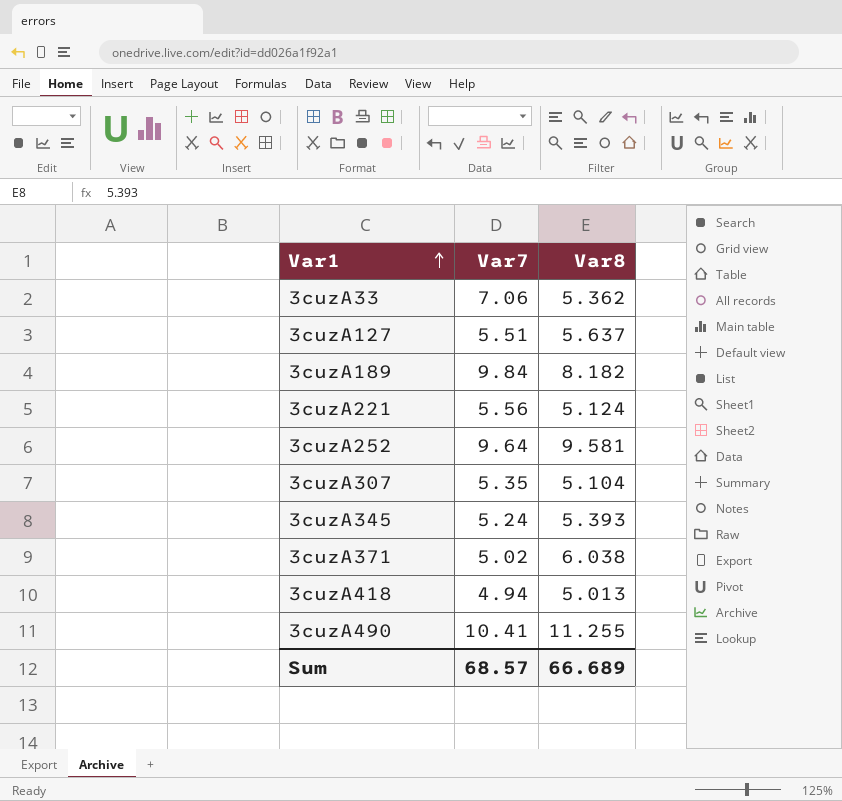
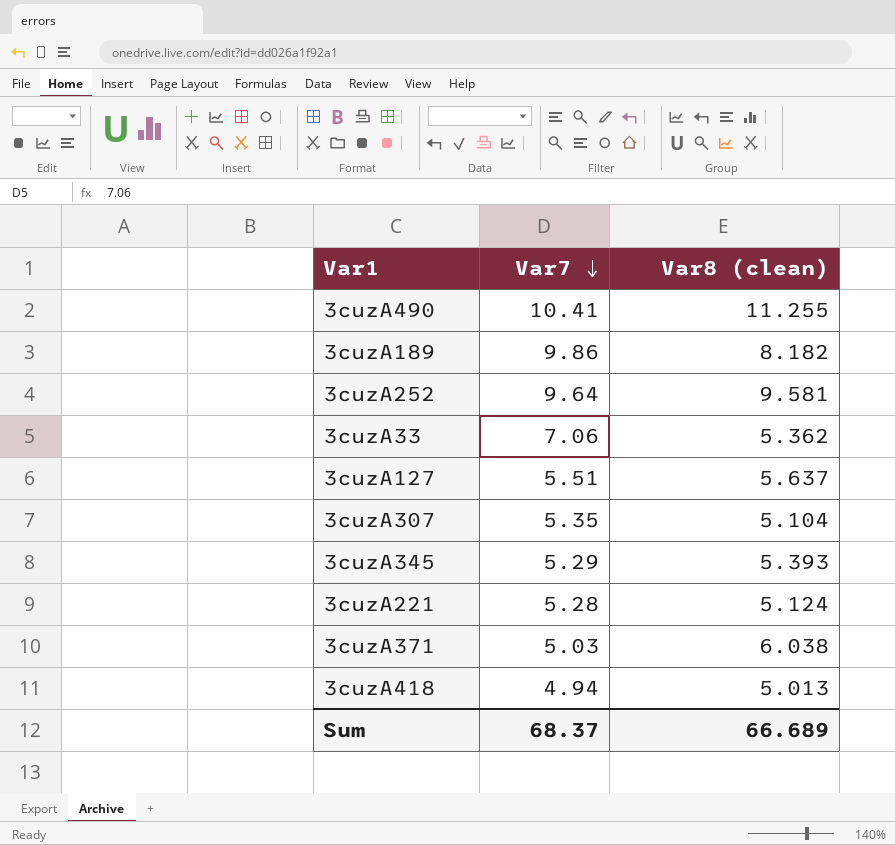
row order: Var1 ascending -> Var7 descending
column name: Var8 -> Var8 (clean)
3cuzA189 | Var7: 9.84 -> 9.86
3cuzA345 | Var7: 5.24 -> 5.29
3cuzA221 | Var7: 5.56 -> 5.28
3cuzA371 | Var7: 5.02 -> 5.03
Sum | Var7: 68.57 -> 68.37

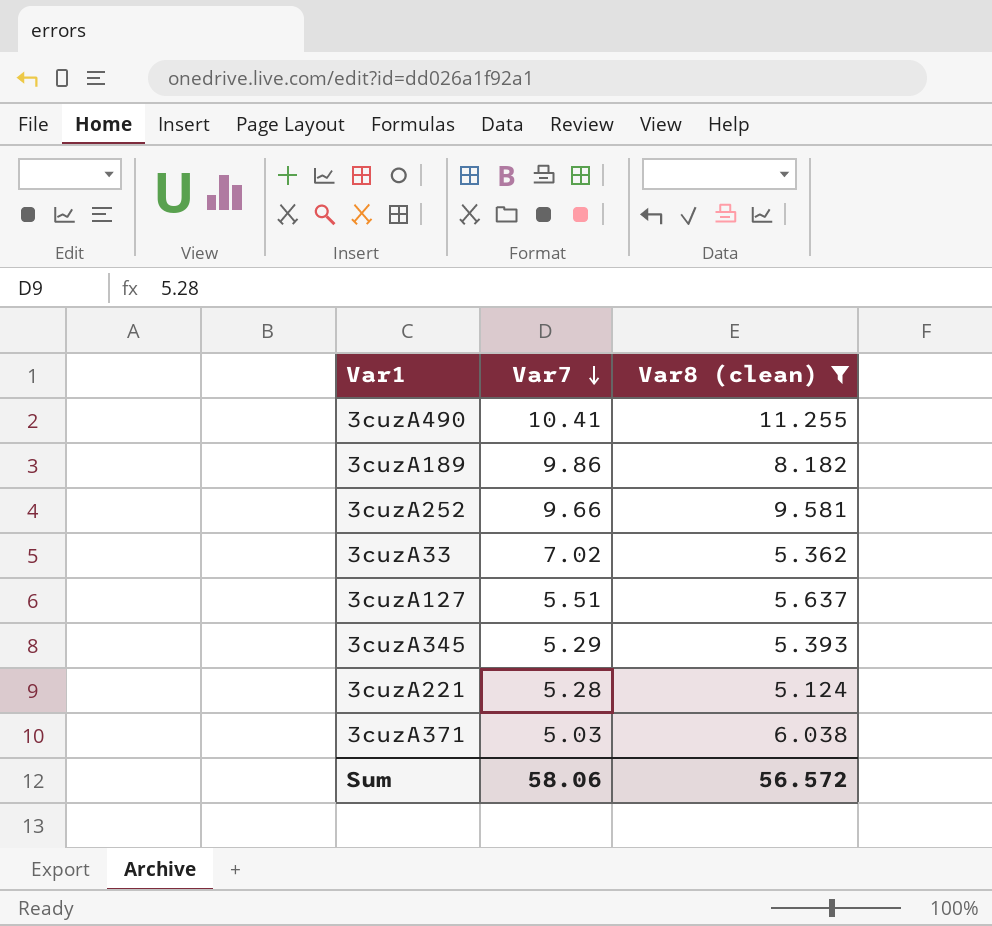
filter: none -> Var8 (clean) >= 5.124
3cuzA252 | Var7: 9.64 -> 9.66
3cuzA33 | Var7: 7.06 -> 7.02
Sum | Var7: 68.37 -> 58.06
Sum | Var8 (clean): 66.689 -> 56.572

